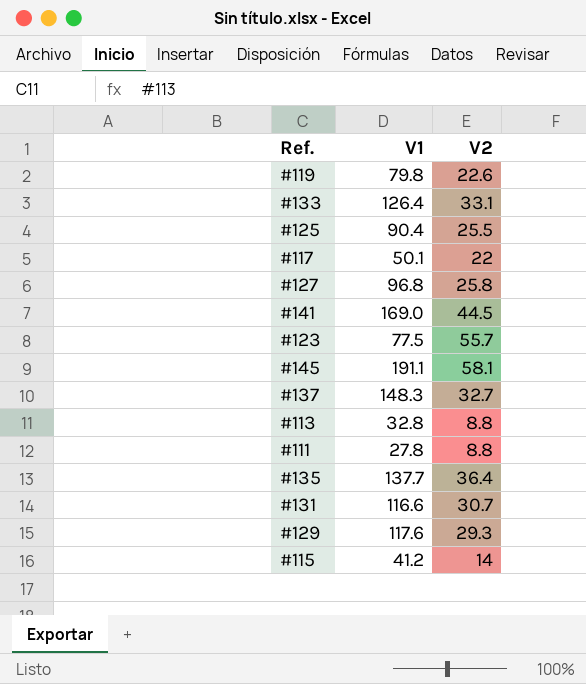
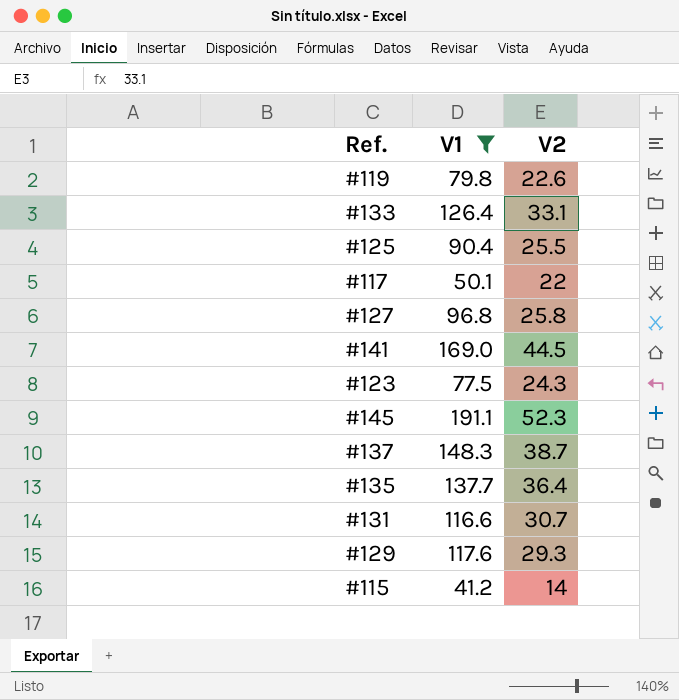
filter: none -> V1 >= 41.2
#123 | V2: 55.7 -> 24.3
#145 | V2: 58.1 -> 52.3
#137 | V2: 32.7 -> 38.7

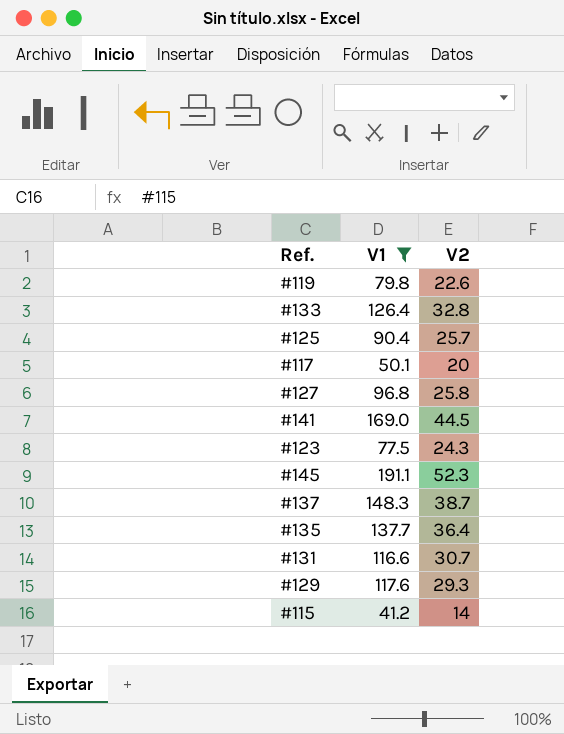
#133 | V2: 33.1 -> 32.8
#125 | V2: 25.5 -> 25.7
#117 | V2: 22 -> 20

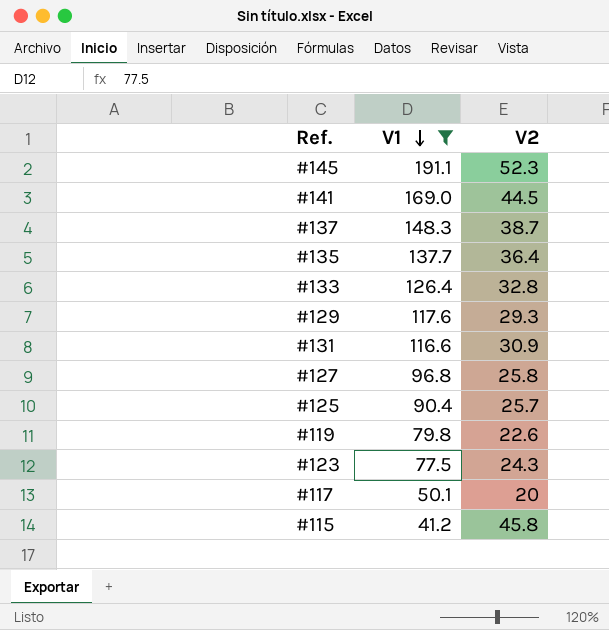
row order: none -> V1 descending
#131 | V2: 30.7 -> 30.9
#115 | V2: 14 -> 45.8

